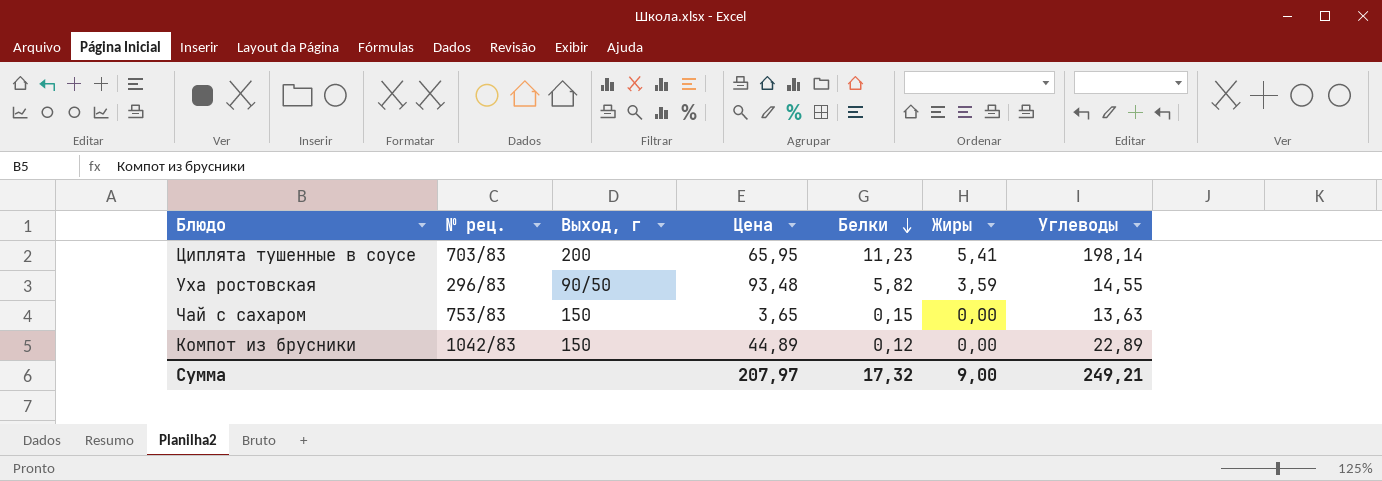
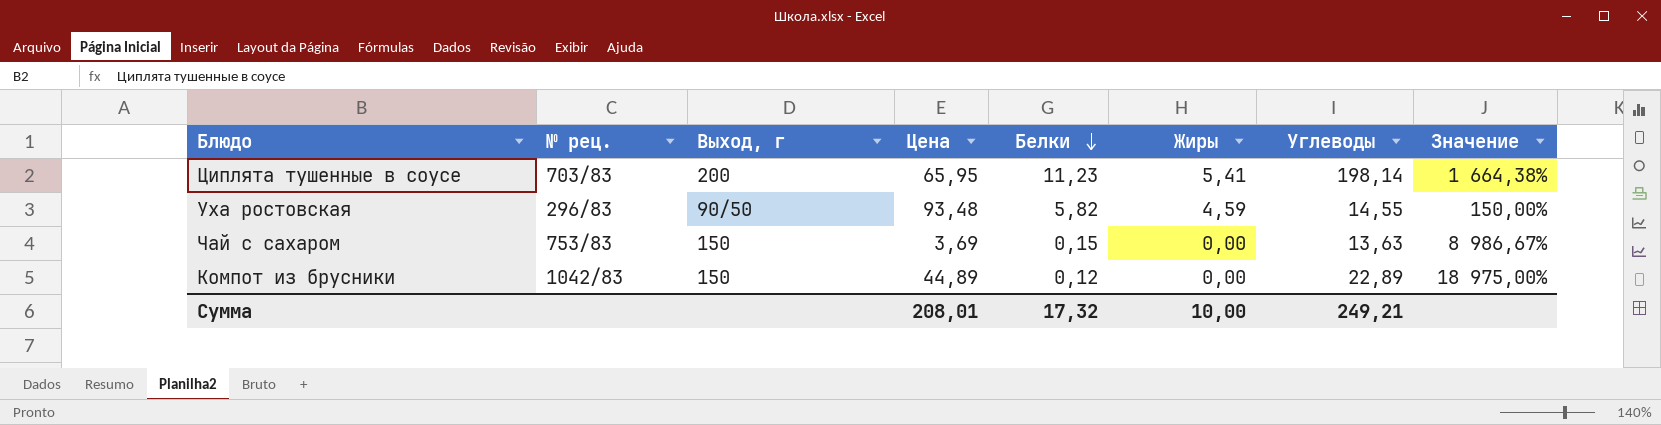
column Значение | formula: none -> ([Углеводы] - [Белки]) / [Белки]
Уха ростовская | Жиры: 3,59 -> 4,59
Чай с сахаром | Цена: 3,65 -> 3,69
Сумма | Цена: 207,97 -> 208,01
Сумма | Жиры: 9,00 -> 10,00

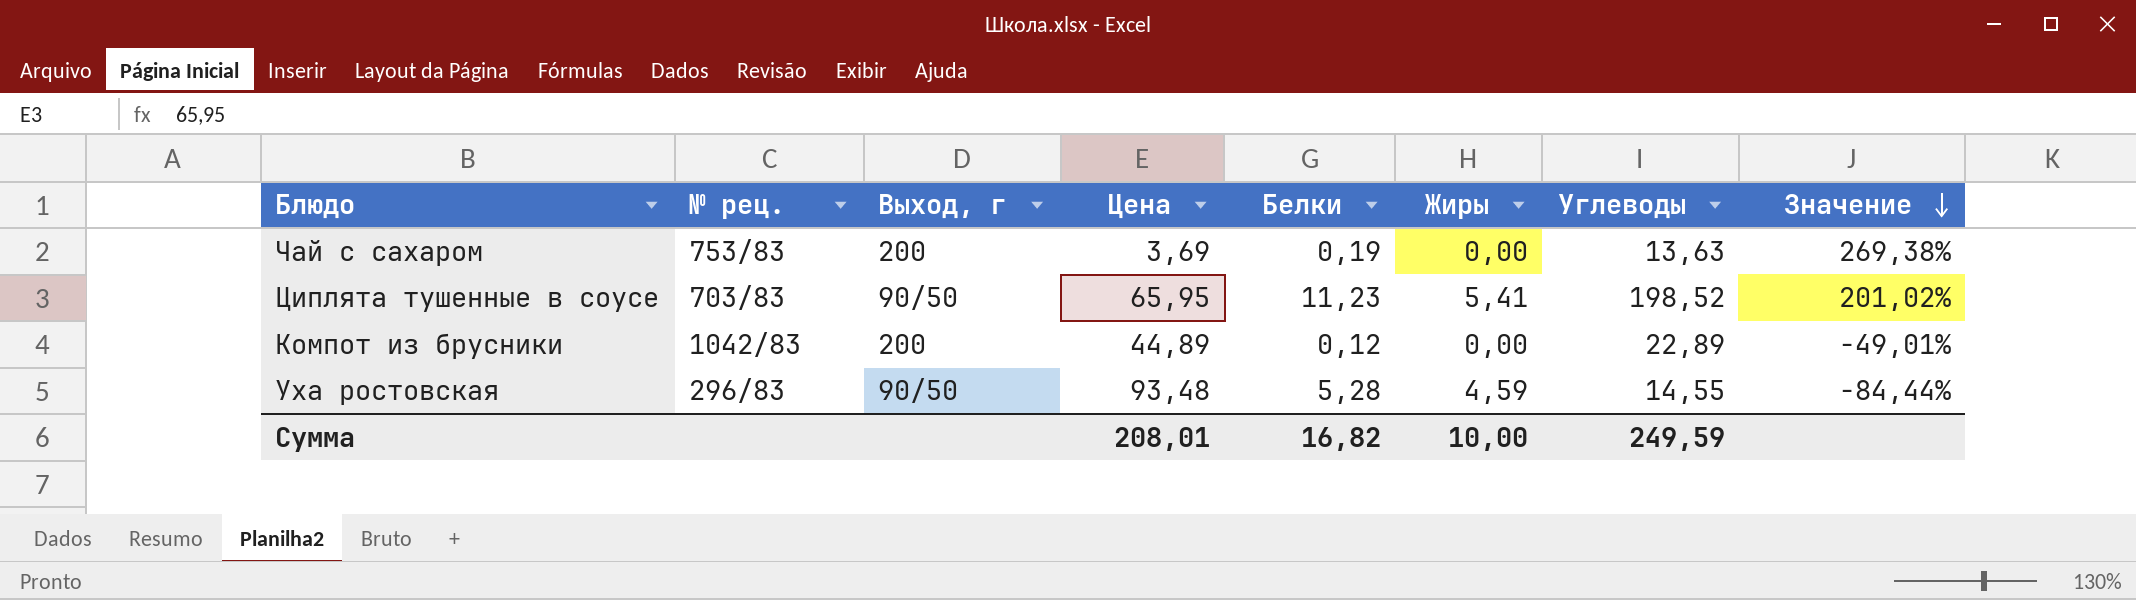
row order: Белки descending -> Значение descending
column Значение | formula: ([Углеводы] - [Белки]) / [Белки] -> ([Углеводы] - [Цена]) / [Цена]
Чай с сахаром | Выход, г: 150 -> 200
Чай с сахаром | Белки: 0,15 -> 0,19
Циплята тушенные в соусе | Выход, г: 200 -> 90/50
Циплята тушенные в соусе | Углеводы: 198,14 -> 198,52
Компот из брусники | Выход, г: 150 -> 200
Уха ростовская | Белки: 5,82 -> 5,28
Сумма | Белки: 17,32 -> 16,82
Сумма | Углеводы: 249,21 -> 249,59

